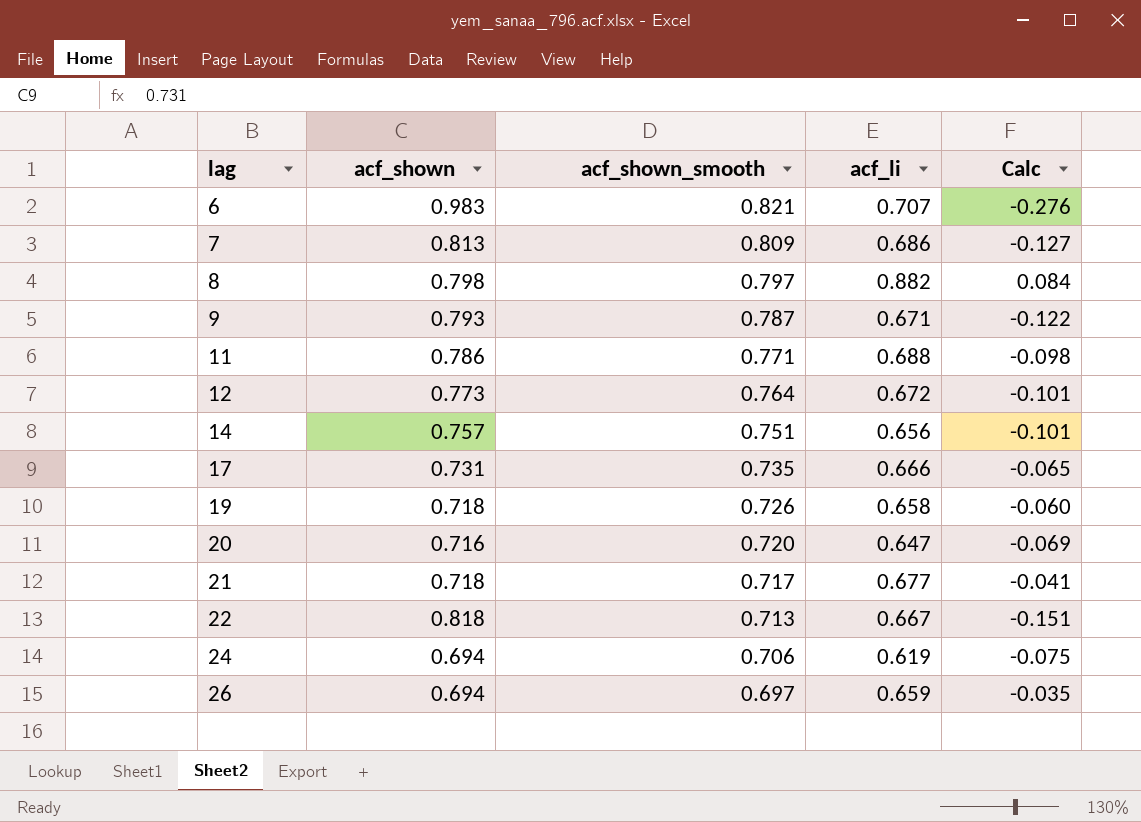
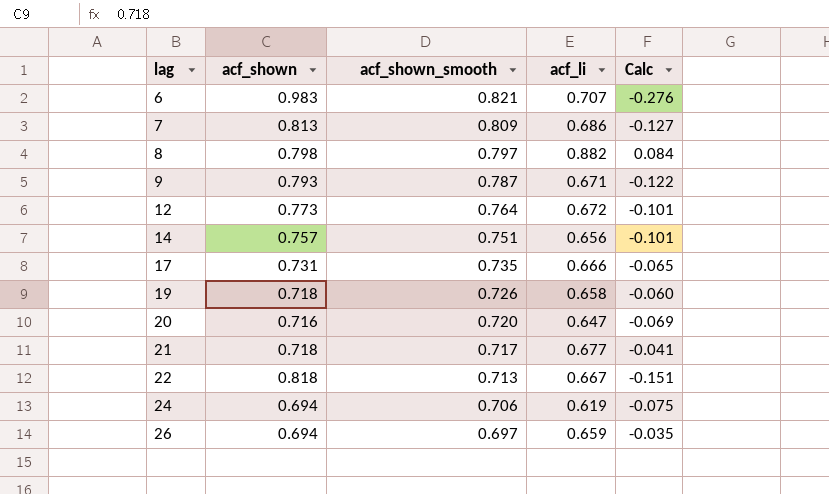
row 11: 0.786 | 0.771 | 0.688 | -0.098 -> none

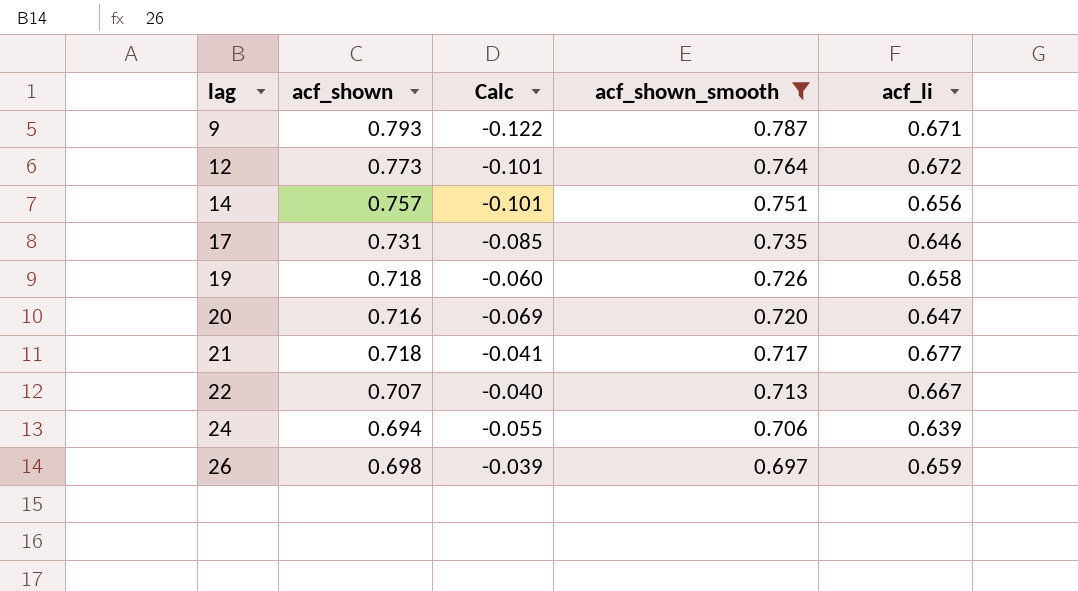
filter: none -> acf_shown_smooth <= 0.787
column Calc | position: 5 -> 3
17 | Calc: -0.065 -> -0.085
17 | acf_li: 0.666 -> 0.646
22 | acf_shown: 0.818 -> 0.707
22 | Calc: -0.151 -> -0.040
24 | Calc: -0.075 -> -0.055
24 | acf_li: 0.619 -> 0.639
26 | acf_shown: 0.694 -> 0.698
26 | Calc: -0.035 -> -0.039

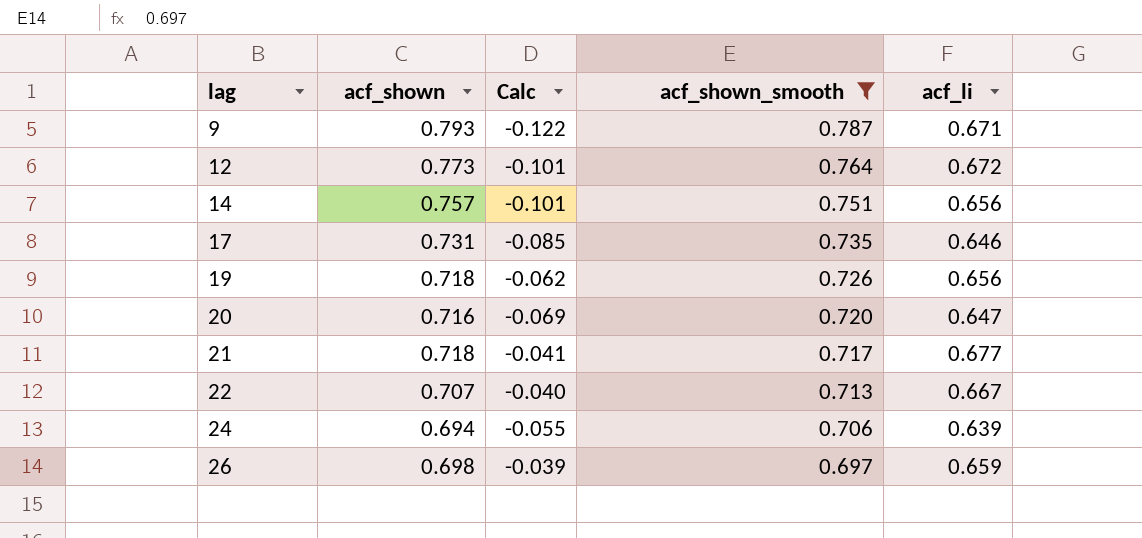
19 | Calc: -0.060 -> -0.062
19 | acf_li: 0.658 -> 0.656

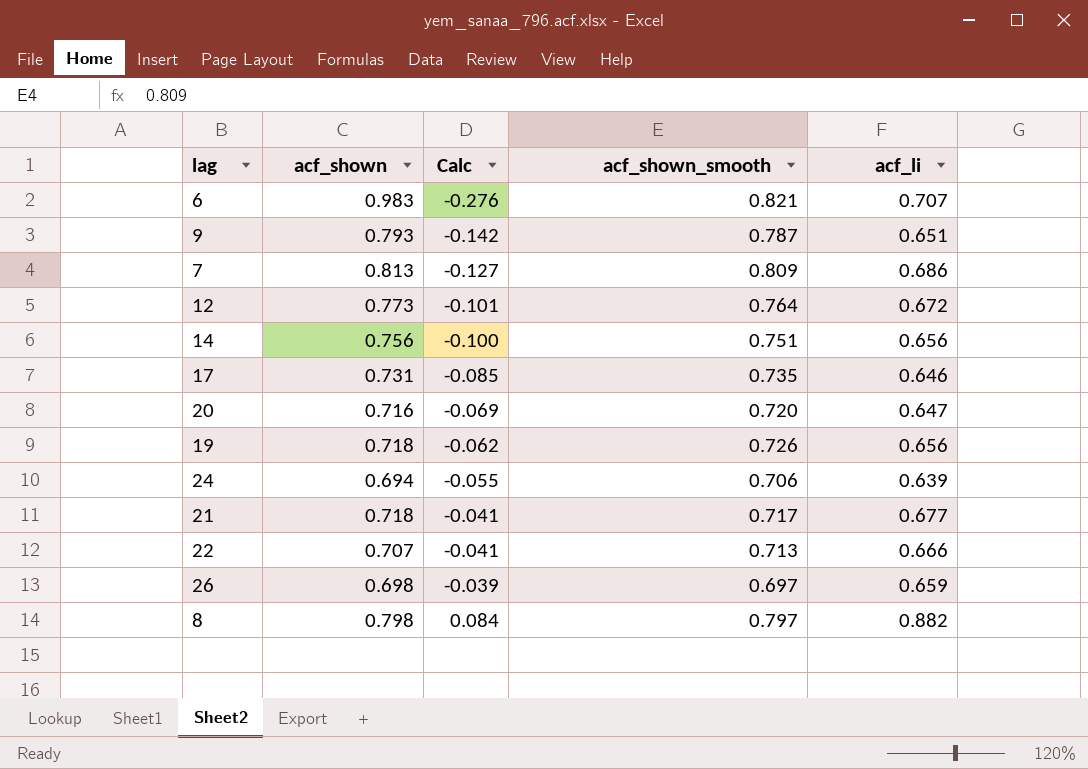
filter: acf_shown_smooth <= 0.787 -> none
row order: lag ascending -> Calc ascending
9 | Calc: -0.122 -> -0.142
9 | acf_li: 0.671 -> 0.651
14 | acf_shown: 0.757 -> 0.756
14 | Calc: -0.101 -> -0.100
22 | Calc: -0.040 -> -0.041
22 | acf_li: 0.667 -> 0.666

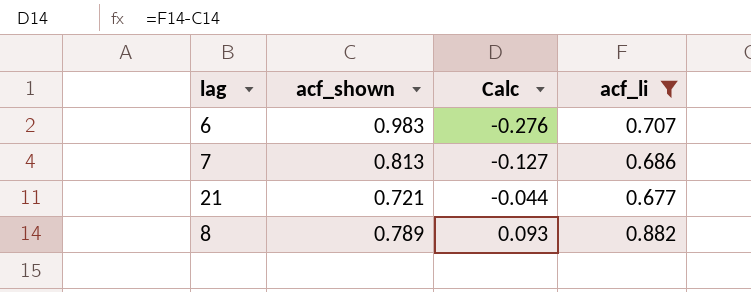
filter: none -> acf_li >= 0.677
column acf_shown_smooth | position: 4 -> none
21 | acf_shown: 0.718 -> 0.721
21 | Calc: -0.041 -> -0.044
8 | acf_shown: 0.798 -> 0.789
8 | Calc: 0.084 -> 0.093

